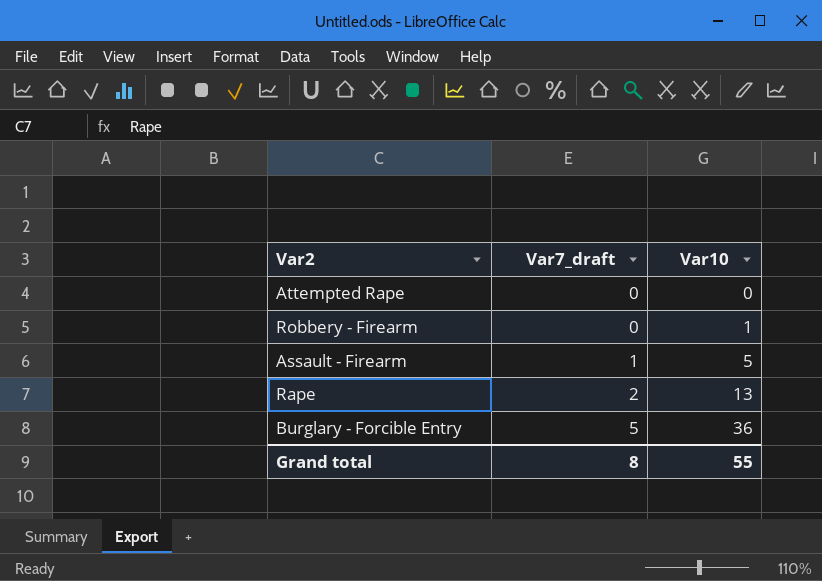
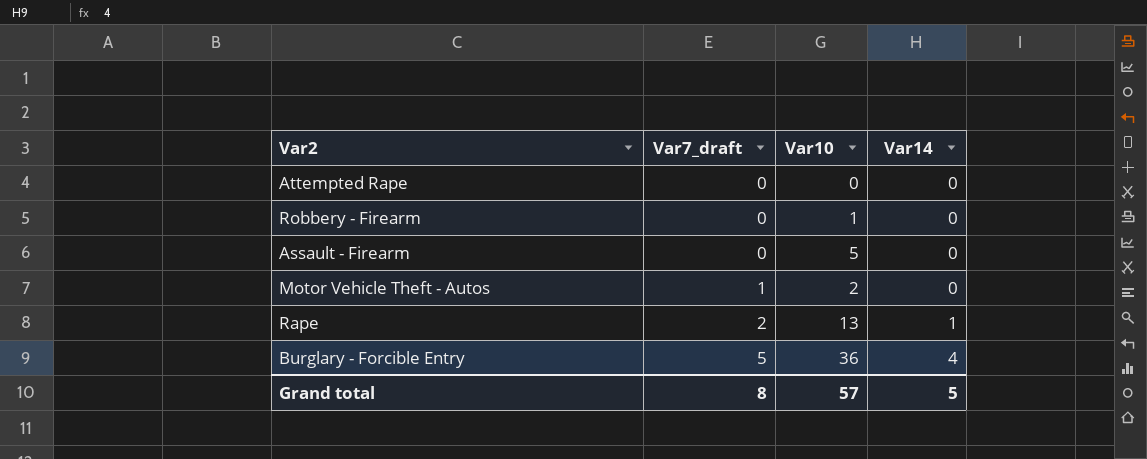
column Var14 | position: none -> 4
Assault - Firearm | Var7_draft: 1 -> 0
row Motor Vehicle Theft - Autos: none -> 1 | 2 | 0
Grand total | Var10: 55 -> 57

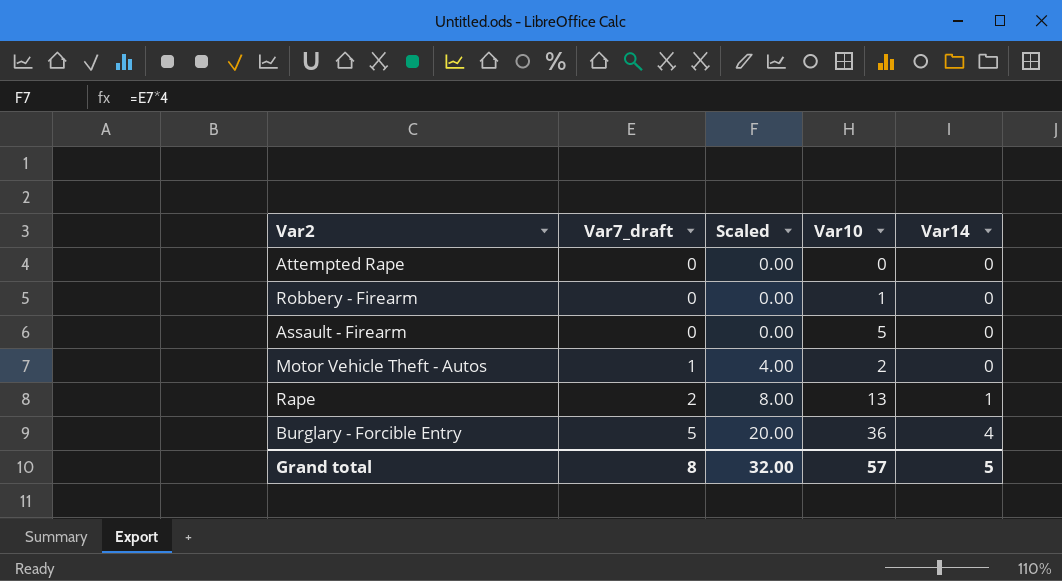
column Scaled | formula: none -> [Var7_draft] * 4

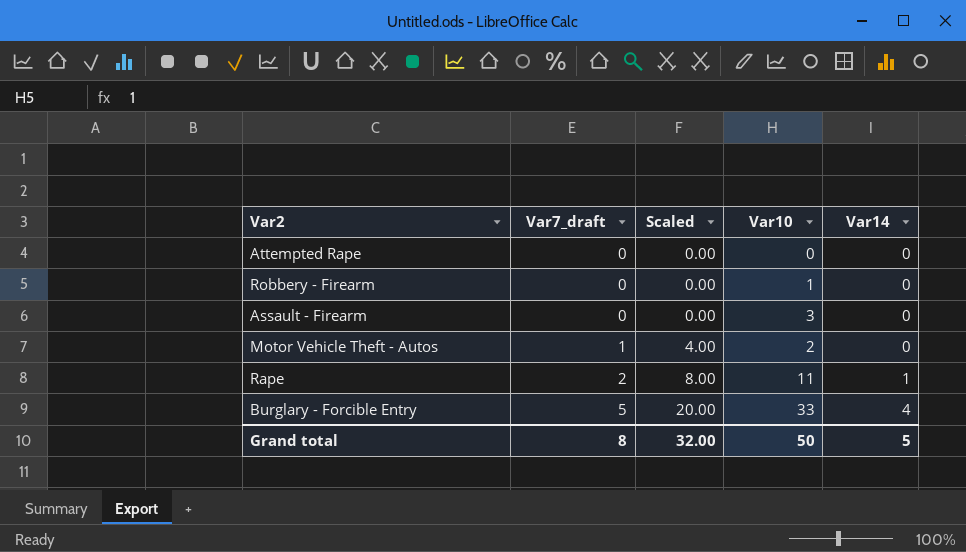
Assault - Firearm | Var10: 5 -> 3
Rape | Var10: 13 -> 11
Burglary - Forcible Entry | Var10: 36 -> 33
Grand total | Var10: 57 -> 50

